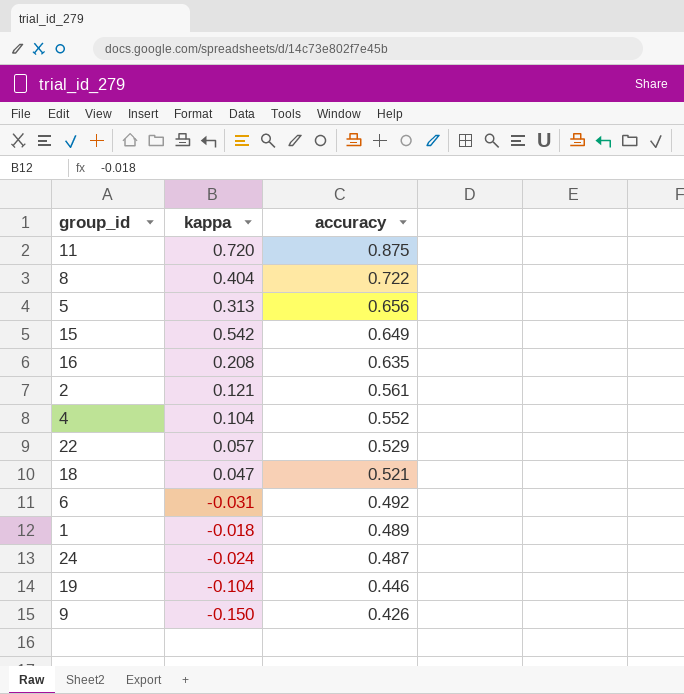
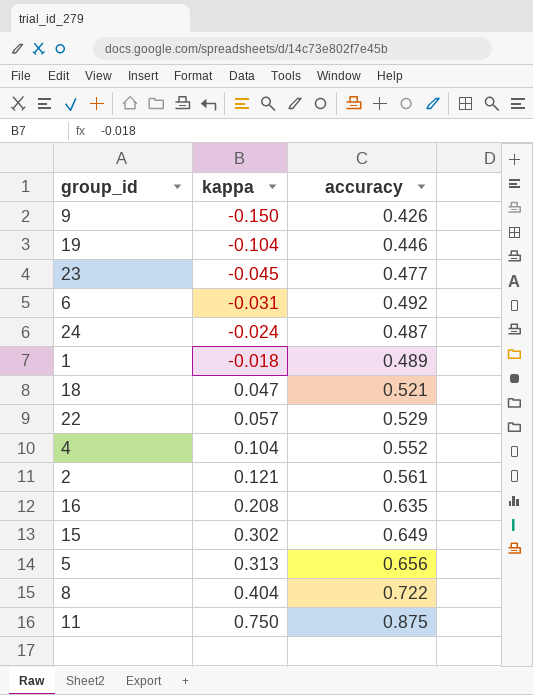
row order: accuracy descending -> kappa ascending
row 23: none -> -0.045 | 0.477
15 | kappa: 0.542 -> 0.302
11 | kappa: 0.720 -> 0.750

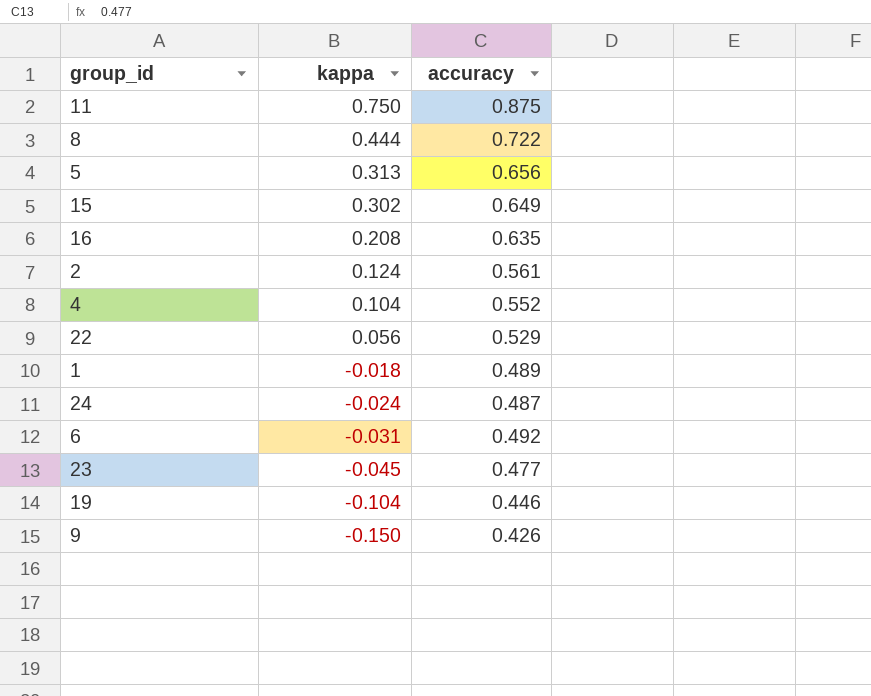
row order: kappa ascending -> kappa descending
row 18: 0.047 | 0.521 -> none
8 | kappa: 0.404 -> 0.444
2 | kappa: 0.121 -> 0.124
22 | kappa: 0.057 -> 0.056

